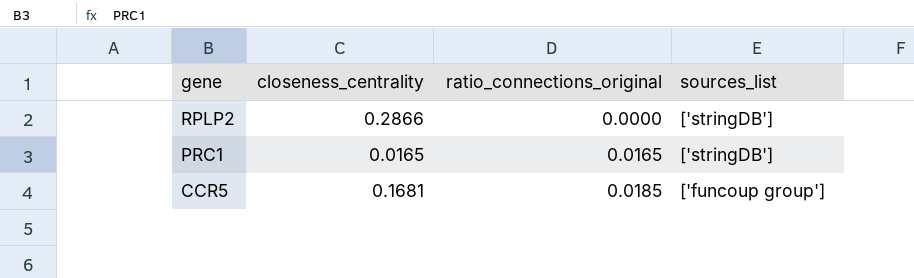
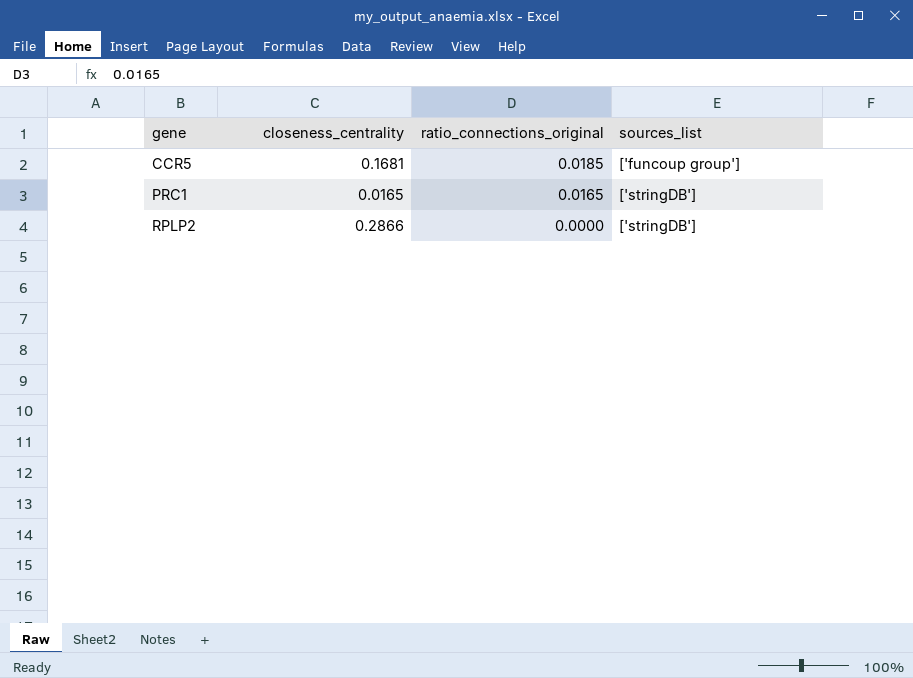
row order: gene descending -> gene ascending

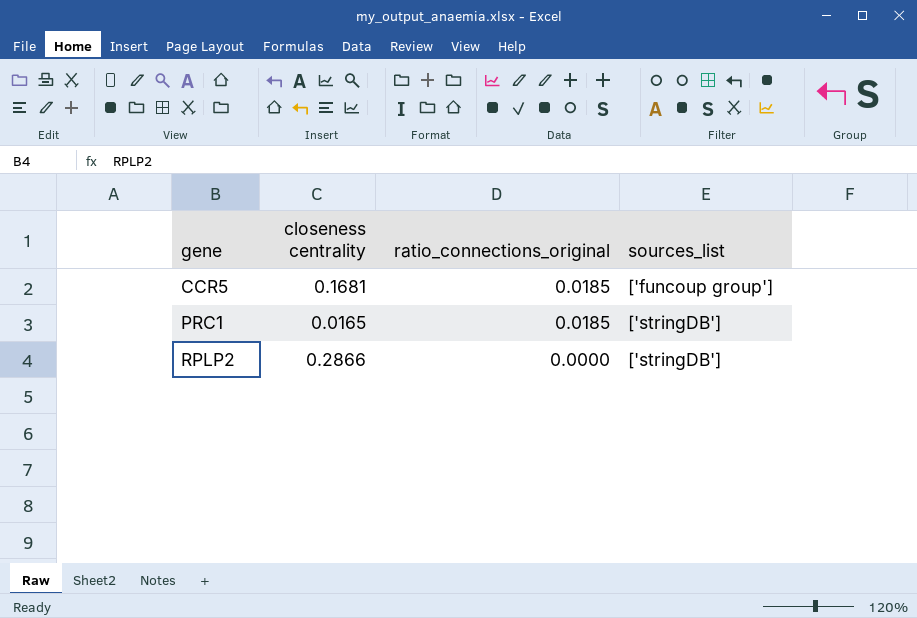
column name: closeness_centrality -> closeness centrality
PRC1 | ratio_connections_original: 0.0165 -> 0.0185

